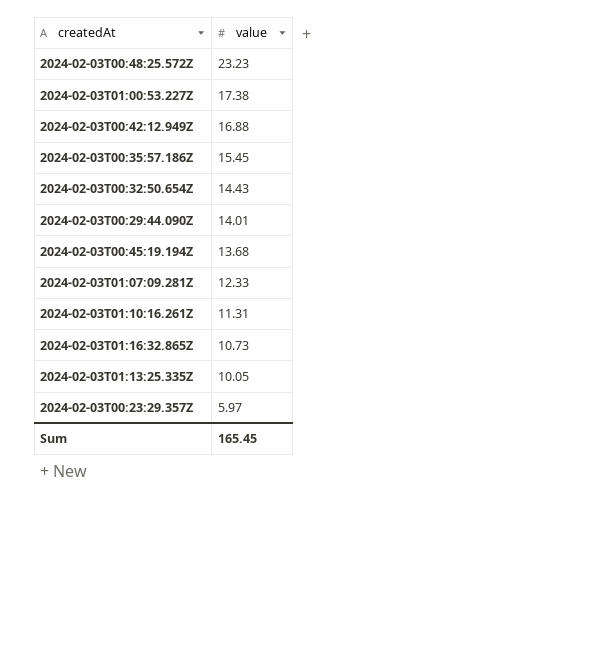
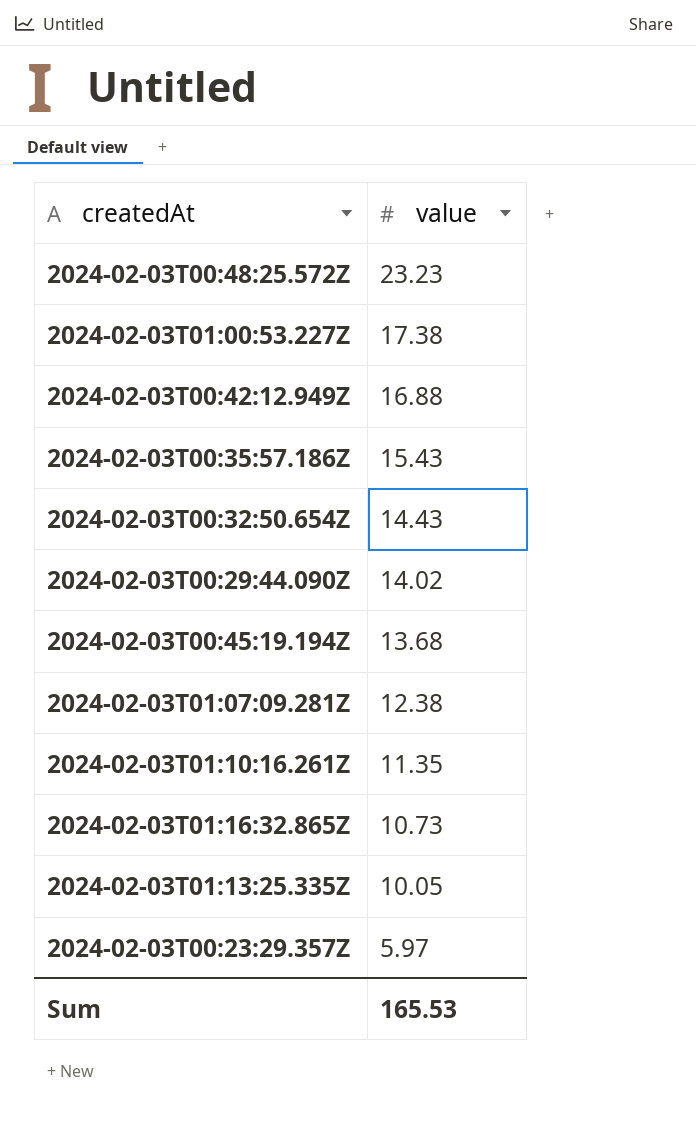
2024-02-03T00:35:57.186Z | value: 15.45 -> 15.43
2024-02-03T00:29:44.090Z | value: 14.01 -> 14.02
2024-02-03T01:07:09.281Z | value: 12.33 -> 12.38
2024-02-03T01:10:16.261Z | value: 11.31 -> 11.35
Sum | value: 165.45 -> 165.53

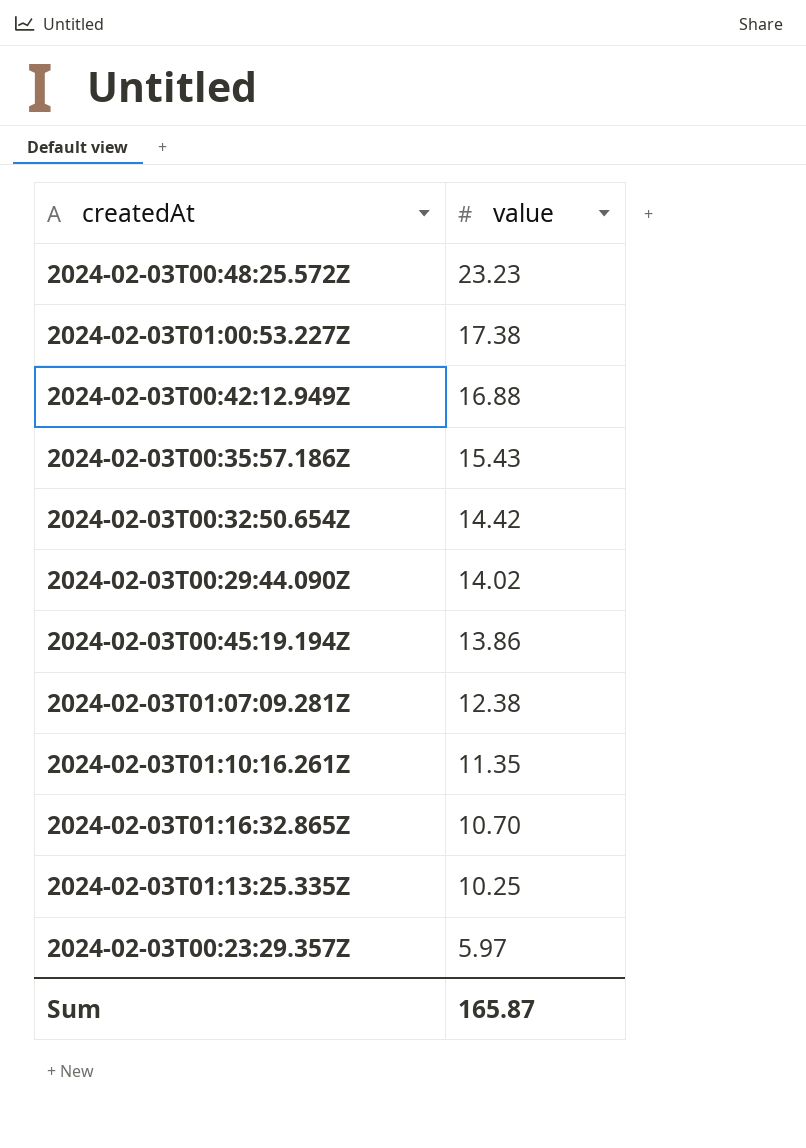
2024-02-03T00:32:50.654Z | value: 14.43 -> 14.42
2024-02-03T00:45:19.194Z | value: 13.68 -> 13.86
2024-02-03T01:16:32.865Z | value: 10.73 -> 10.70
2024-02-03T01:13:25.335Z | value: 10.05 -> 10.25
Sum | value: 165.53 -> 165.87

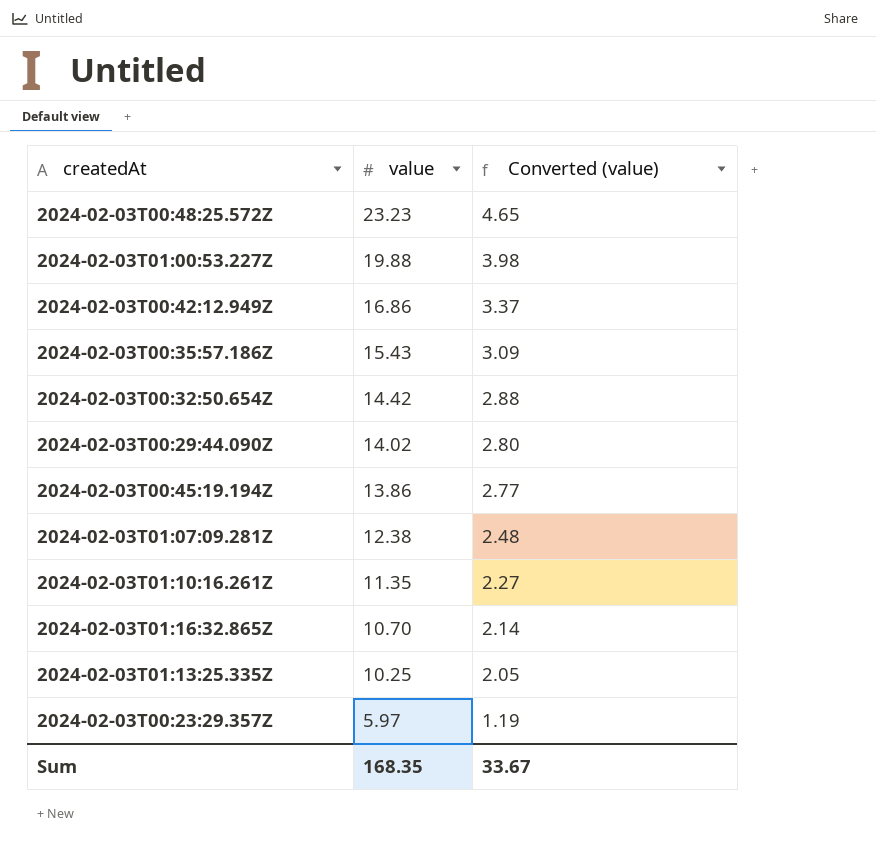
column Converted (value) | formula: none -> [value] * 0.2
2024-02-03T01:00:53.227Z | value: 17.38 -> 19.88
2024-02-03T00:42:12.949Z | value: 16.88 -> 16.86
Sum | value: 165.87 -> 168.35

